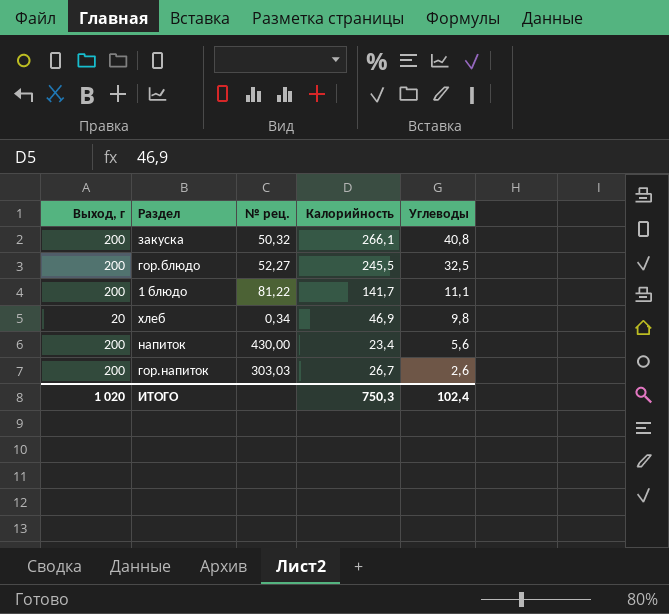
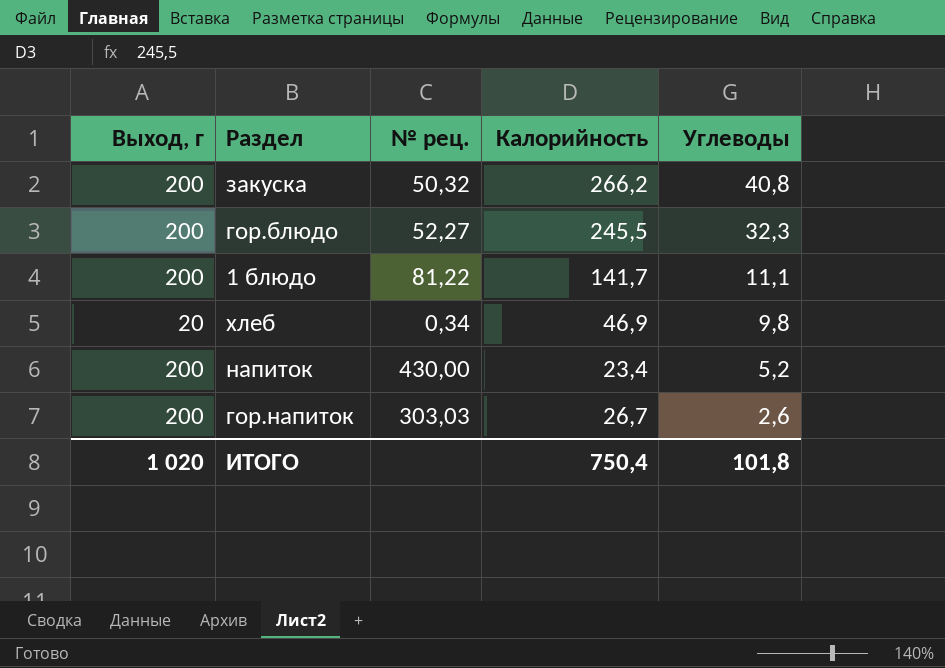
закуска | Калорийность: 266,1 -> 266,2
гор.блюдо | Углеводы: 32,5 -> 32,3
напиток | Углеводы: 5,6 -> 5,2
ИТОГО | Калорийность: 750,3 -> 750,4
ИТОГО | Углеводы: 102,4 -> 101,8

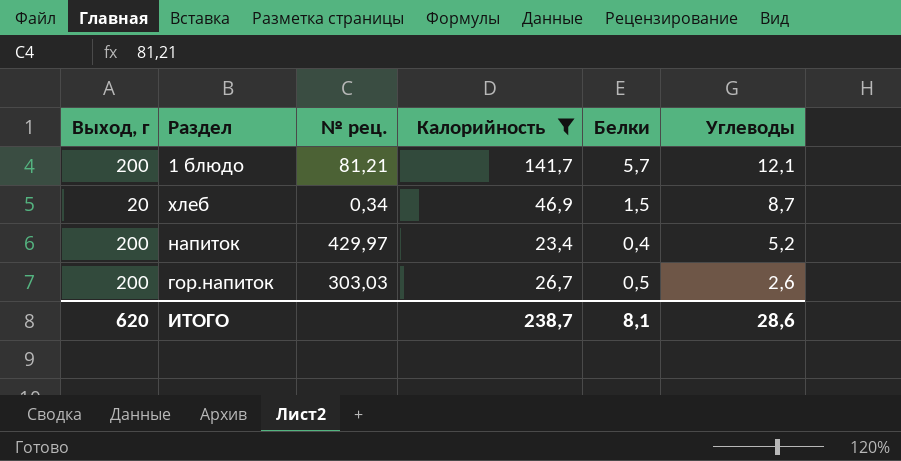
filter: none -> Калорийность <= 141,7
column Белки | position: none -> 5
1 блюдо | № рец.: 81,22 -> 81,21
1 блюдо | Углеводы: 11,1 -> 12,1
хлеб | Углеводы: 9,8 -> 8,7
напиток | № рец.: 430,00 -> 429,97
ИТОГО | Выход, г: 1 020 -> 620
ИТОГО | Калорийность: 750,4 -> 238,7
ИТОГО | Углеводы: 101,8 -> 28,6

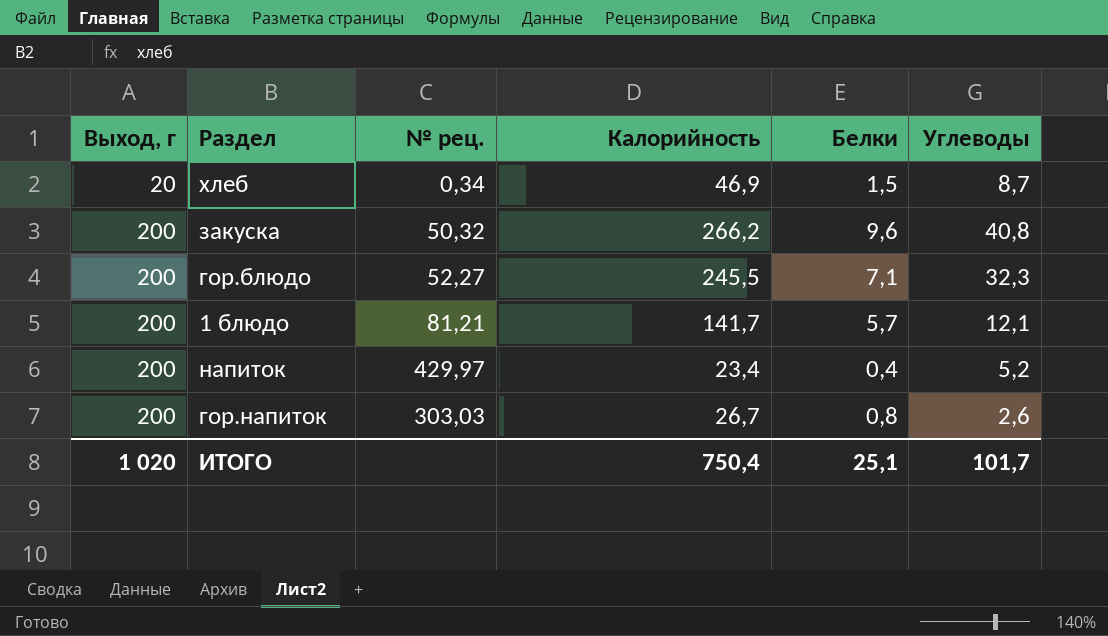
filter: Калорийность <= 141,7 -> none
row order: Углеводы descending -> Выход, г ascending
гор.напиток | Белки: 0,5 -> 0,8
ИТОГО | Выход, г: 620 -> 1 020
ИТОГО | Калорийность: 238,7 -> 750,4
ИТОГО | Белки: 8,1 -> 25,1
ИТОГО | Углеводы: 28,6 -> 101,7

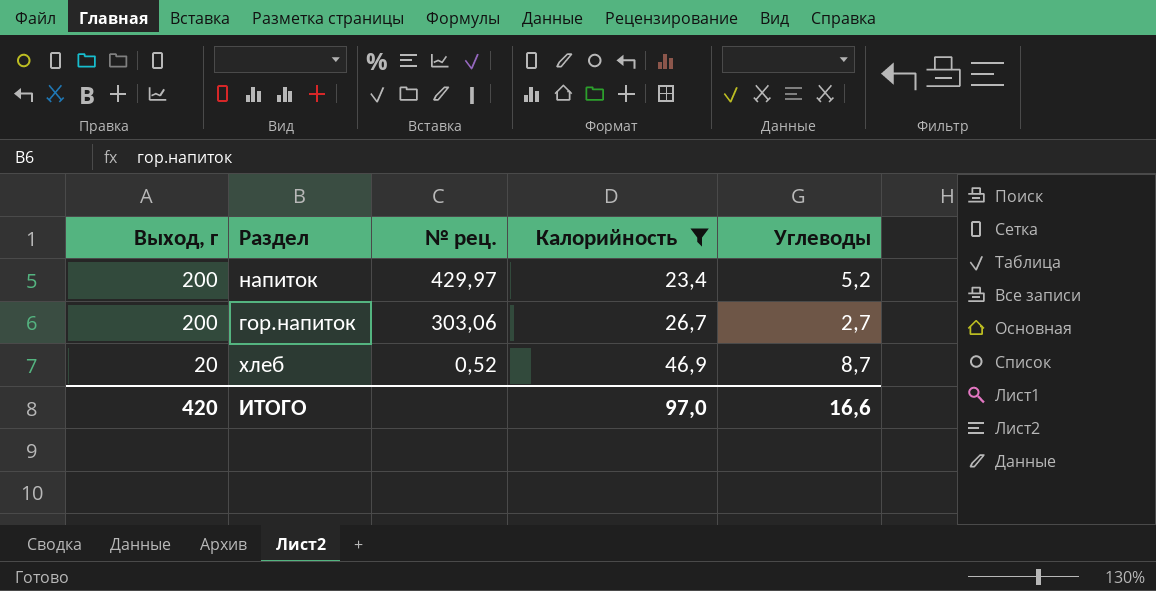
filter: none -> Калорийность <= 46,9
row order: Выход, г ascending -> Выход, г descending
column Белки | position: 5 -> none
гор.напиток | № рец.: 303,03 -> 303,06
гор.напиток | Углеводы: 2,6 -> 2,7
хлеб | № рец.: 0,34 -> 0,52
ИТОГО | Выход, г: 1 020 -> 420
ИТОГО | Калорийность: 750,4 -> 97,0
ИТОГО | Углеводы: 101,7 -> 16,6

